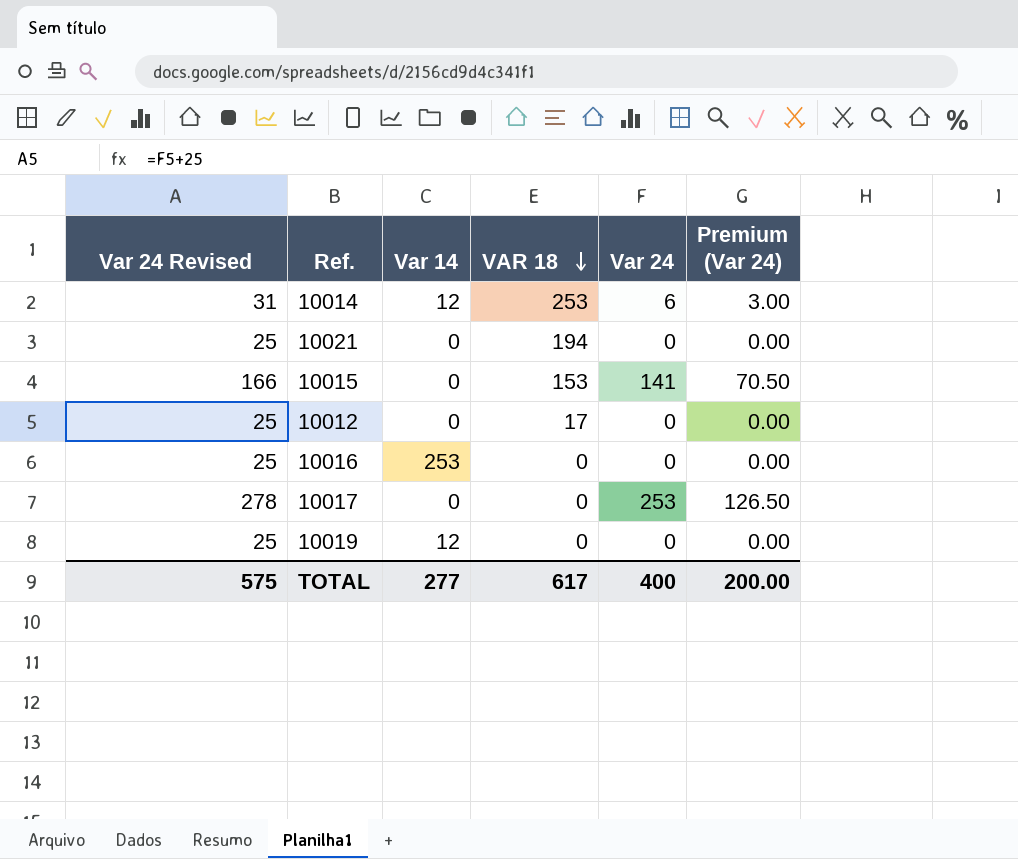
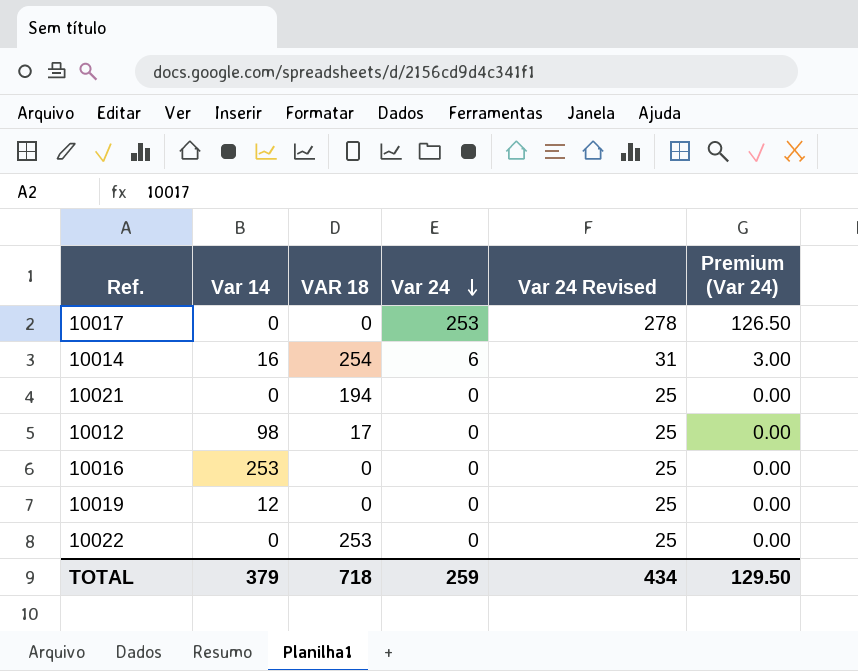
row order: VAR 18 descending -> Var 24 descending
column Var 24 Revised | position: 1 -> 5
row 10015: 166 | 0 | 153 | 141 | 70.50 -> none
10014 | Var 14: 12 -> 16
10014 | VAR 18: 253 -> 254
10012 | Var 14: 0 -> 98
row 10022: none -> 0 | 253 | 0 | 25 | 0.00
TOTAL | Var 14: 277 -> 379
TOTAL | VAR 18: 617 -> 718
TOTAL | Var 24: 400 -> 259
TOTAL | Var 24 Revised: 575 -> 434
TOTAL | Premium (Var 24): 200.00 -> 129.50

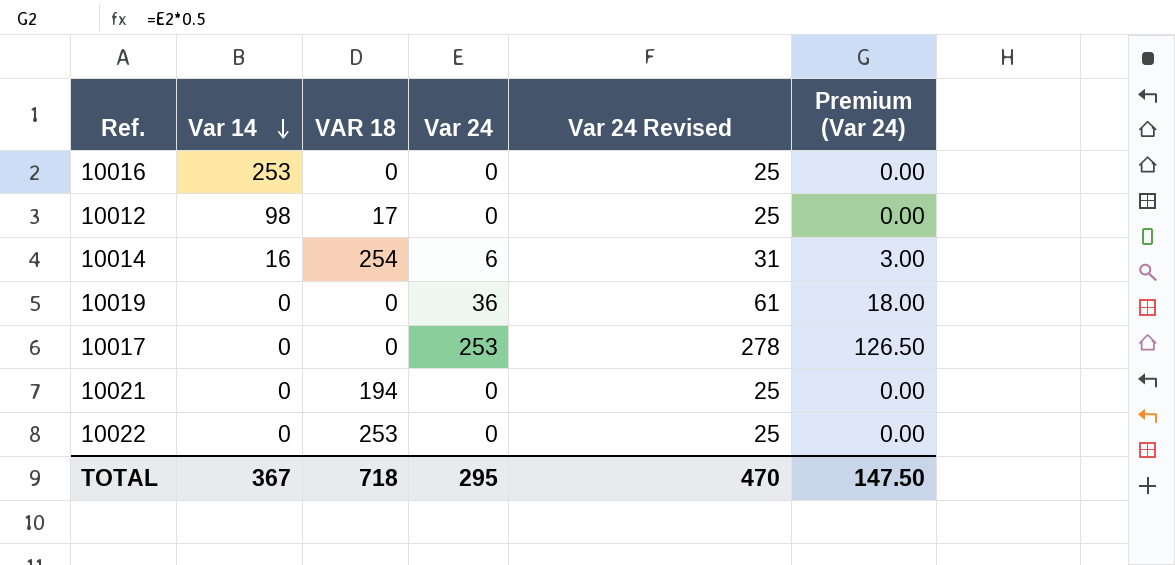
row order: Var 24 descending -> Var 14 descending
10019 | Var 14: 12 -> 0
10019 | Var 24: 0 -> 36
10019 | Var 24 Revised: 25 -> 61
10019 | Premium (Var 24): 0.00 -> 18.00
TOTAL | Var 14: 379 -> 367
TOTAL | Var 24: 259 -> 295
TOTAL | Var 24 Revised: 434 -> 470
TOTAL | Premium (Var 24): 129.50 -> 147.50

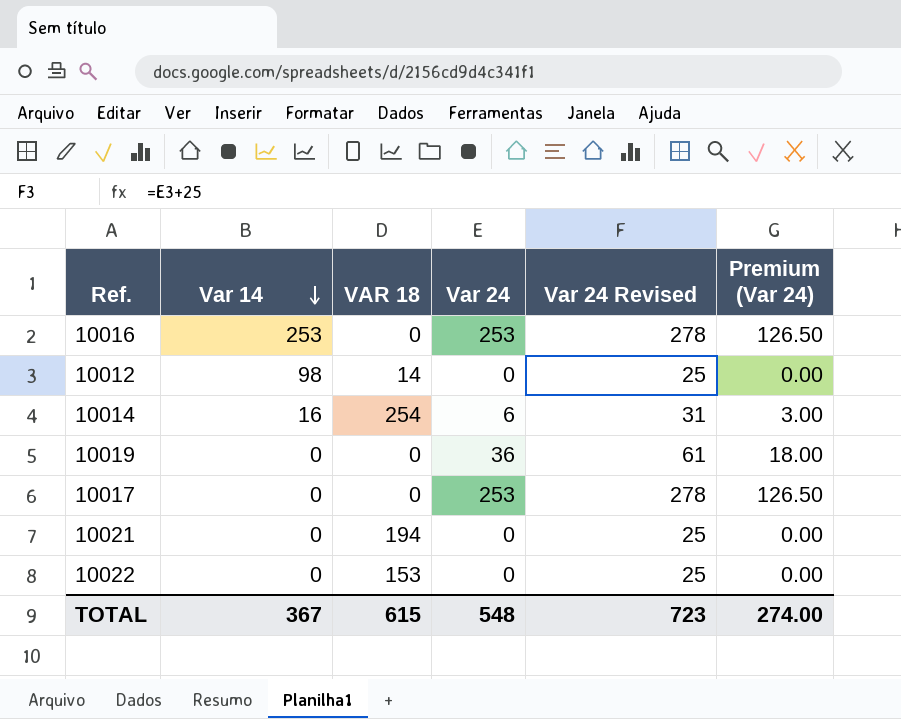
10016 | Var 24: 0 -> 253
10016 | Var 24 Revised: 25 -> 278
10016 | Premium (Var 24): 0.00 -> 126.50
10012 | VAR 18: 17 -> 14
10022 | VAR 18: 253 -> 153
TOTAL | VAR 18: 718 -> 615
TOTAL | Var 24: 295 -> 548
TOTAL | Var 24 Revised: 470 -> 723
TOTAL | Premium (Var 24): 147.50 -> 274.00

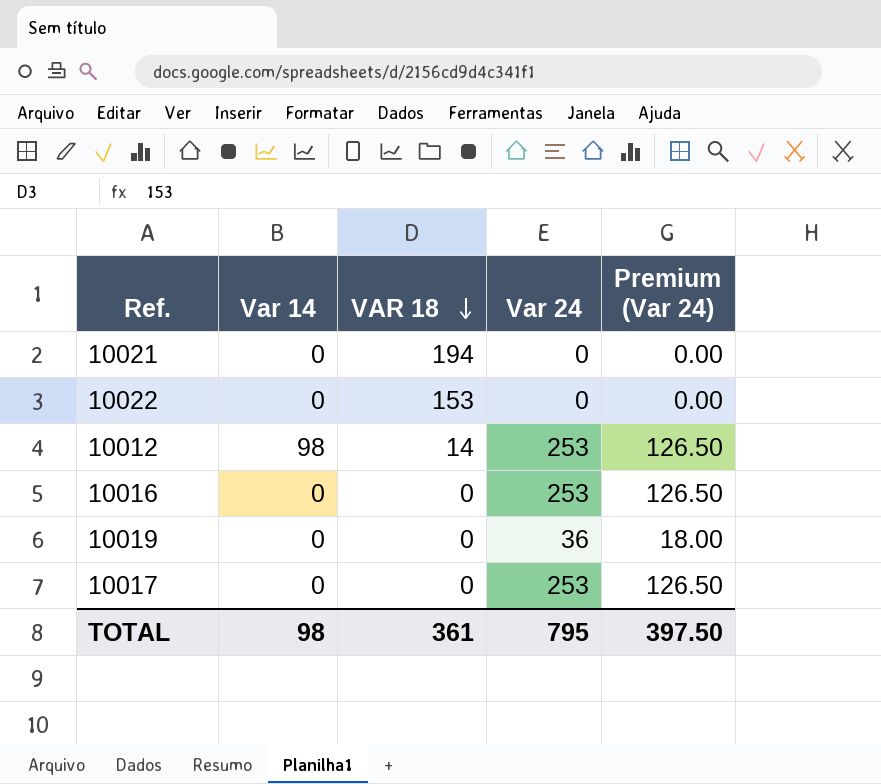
row order: Var 14 descending -> VAR 18 descending
column Var 24 Revised | formula: [Var 24] + 25 -> none
row 10014: 16 | 254 | 6 | 31 | 3.00 -> none
10012 | Var 24: 0 -> 253
10012 | Premium (Var 24): 0.00 -> 126.50
10016 | Var 14: 253 -> 0
TOTAL | Var 14: 367 -> 98
TOTAL | VAR 18: 615 -> 361
TOTAL | Var 24: 548 -> 795
TOTAL | Premium (Var 24): 274.00 -> 397.50

